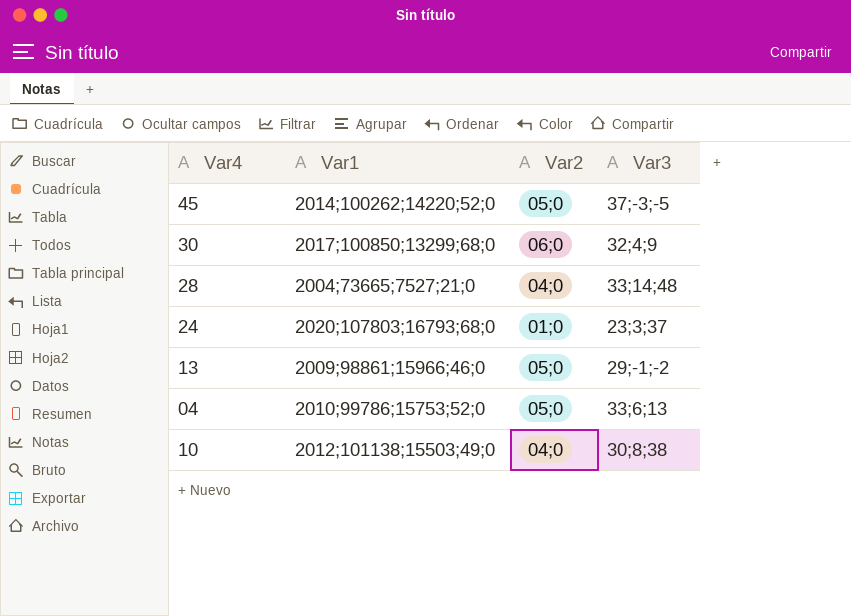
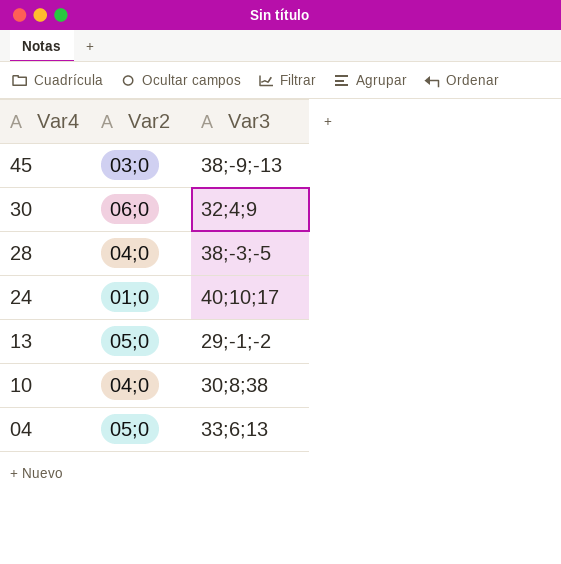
row order: none -> Var4 descending
column Var1 | position: 2 -> none
45 | Var2: 05;0 -> 03;0
45 | Var3: 37;-3;-5 -> 38;-9;-13
28 | Var3: 33;14;48 -> 38;-3;-5
24 | Var3: 23;3;37 -> 40;10;17

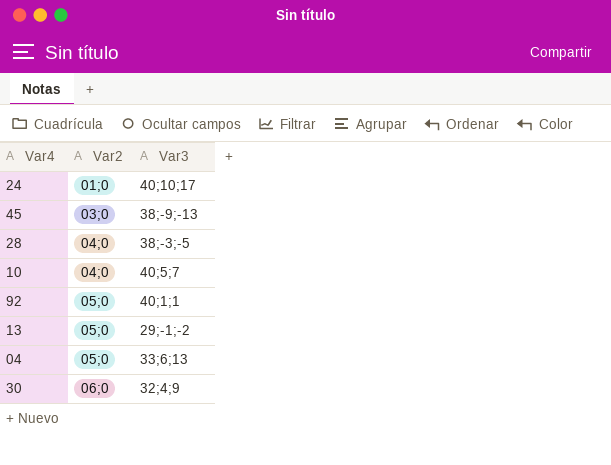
row order: Var4 descending -> Var2 ascending
10 | Var3: 30;8;38 -> 40;5;7
row 92: none -> 05;0 | 40;1;1

